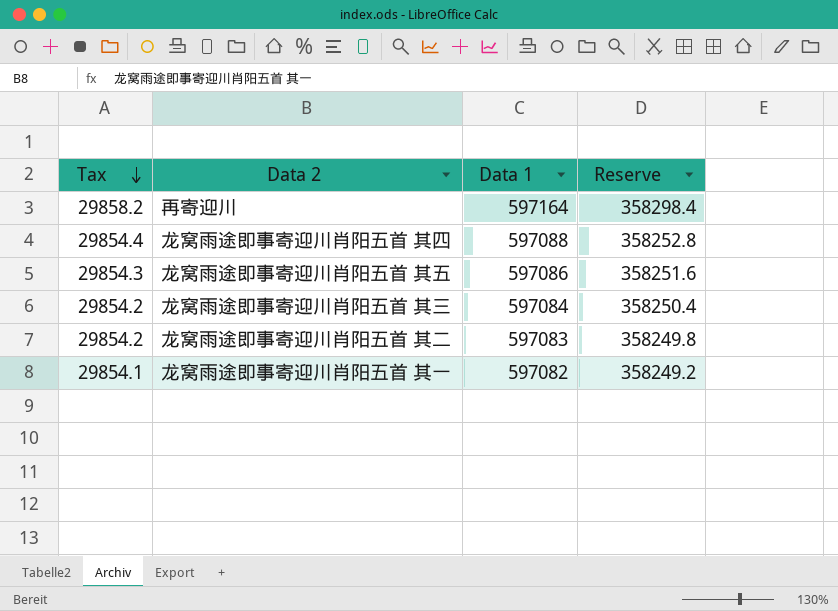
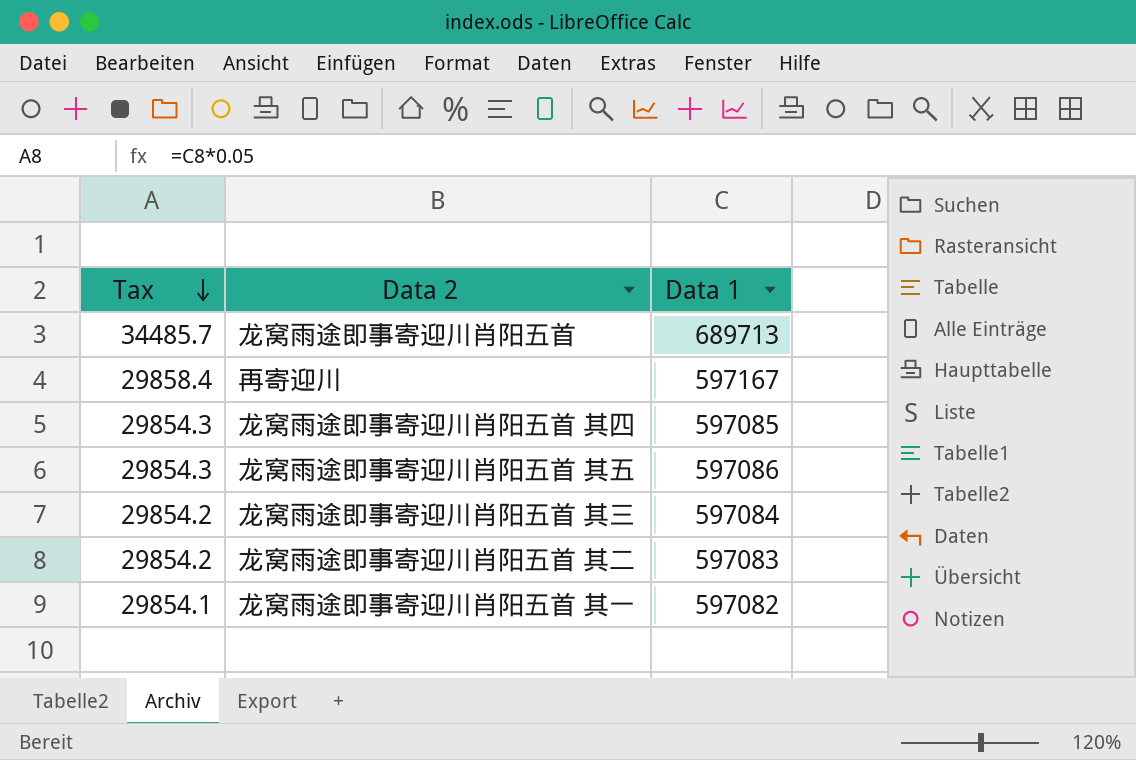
column Reserve | formula: [Data 1] * 0.6 -> none
row 龙窝雨途即事寄迎川肖阳五首: none -> 34485.7 | 689713
再寄迎川 | Tax: 29858.2 -> 29858.4
再寄迎川 | Data 1: 597164 -> 597167
龙窝雨途即事寄迎川肖阳五首 其四 | Tax: 29854.4 -> 29854.3
龙窝雨途即事寄迎川肖阳五首 其四 | Data 1: 597088 -> 597085

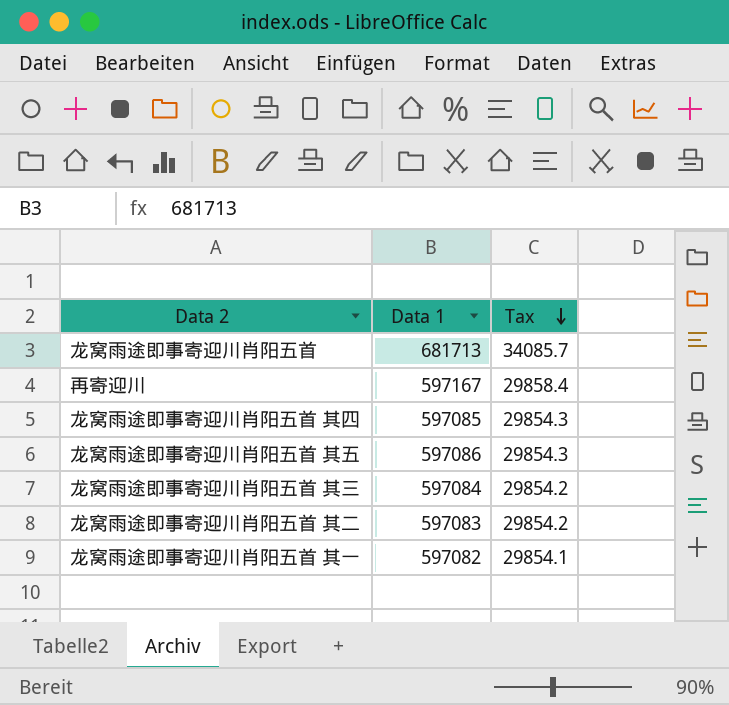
column Tax | position: 1 -> 3
龙窝雨途即事寄迎川肖阳五首 | Data 1: 689713 -> 681713
龙窝雨途即事寄迎川肖阳五首 | Tax: 34485.7 -> 34085.7

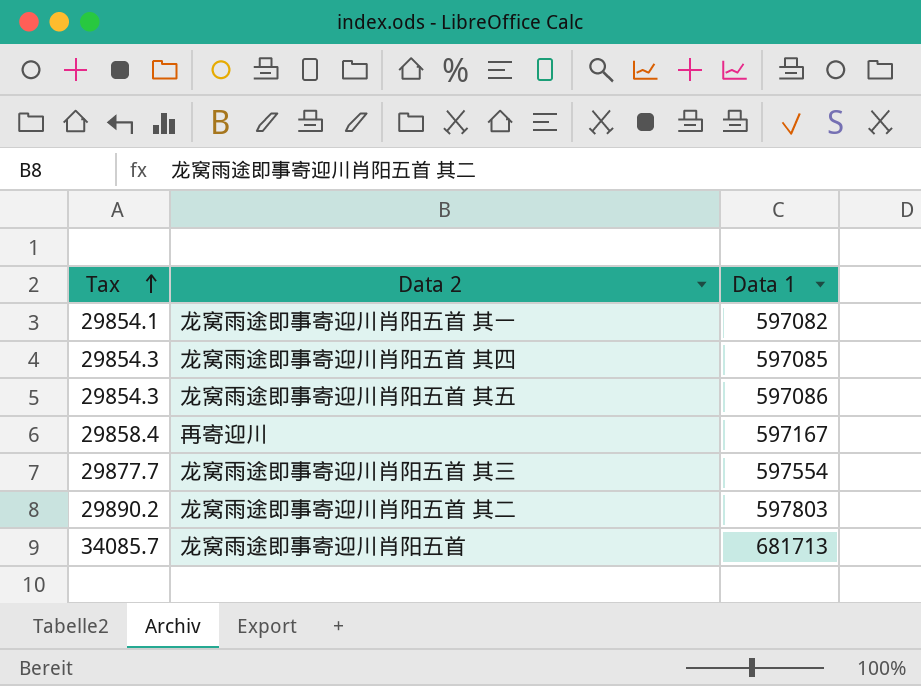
row order: Tax descending -> Tax ascending
column Tax | position: 3 -> 1
龙窝雨途即事寄迎川肖阳五首 其三 | Tax: 29854.2 -> 29877.7
龙窝雨途即事寄迎川肖阳五首 其三 | Data 1: 597084 -> 597554
龙窝雨途即事寄迎川肖阳五首 其二 | Tax: 29854.2 -> 29890.2
龙窝雨途即事寄迎川肖阳五首 其二 | Data 1: 597083 -> 597803

